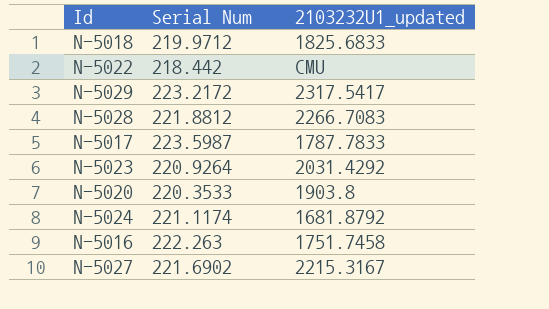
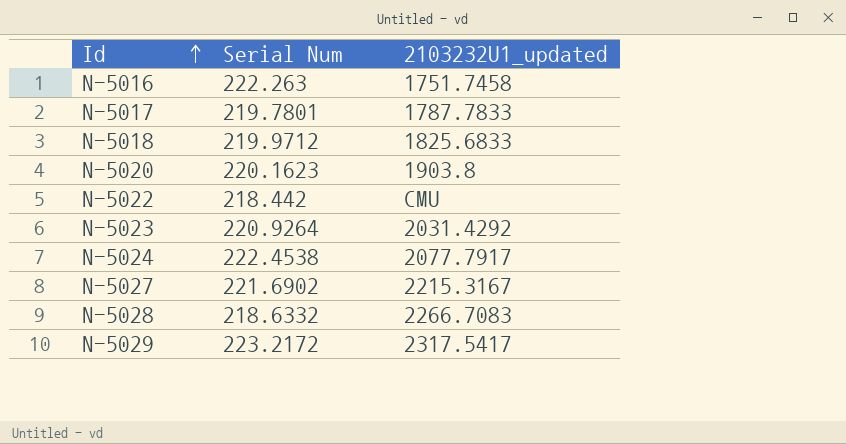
row order: none -> Id ascending
N-5017 | Serial Num: 223.5987 -> 219.7801
N-5020 | Serial Num: 220.3533 -> 220.1623
N-5024 | Serial Num: 221.1174 -> 222.4538
N-5024 | 2103232U1_updated: 1681.8792 -> 2077.7917
N-5028 | Serial Num: 221.8812 -> 218.6332

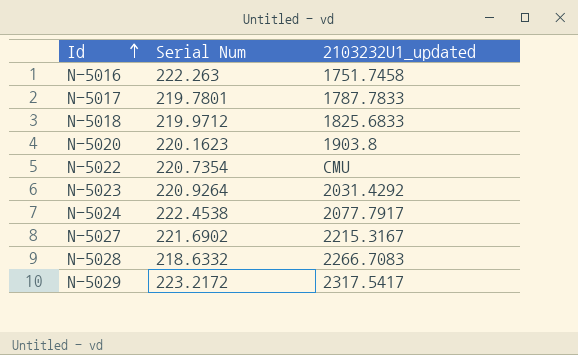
N-5022 | Serial Num: 218.442 -> 220.7354

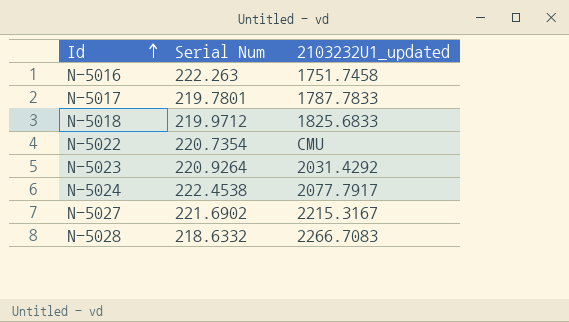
row N-5020: 220.1623 | 1903.8 -> none
row N-5029: 223.2172 | 2317.5417 -> none

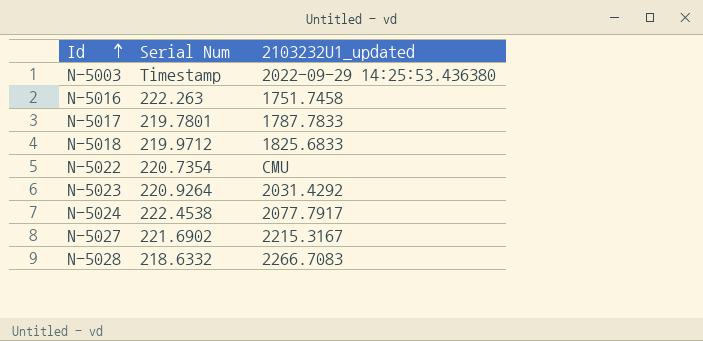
row N-5003: none -> Timestamp | 2022-09-29 14:25:53.436380

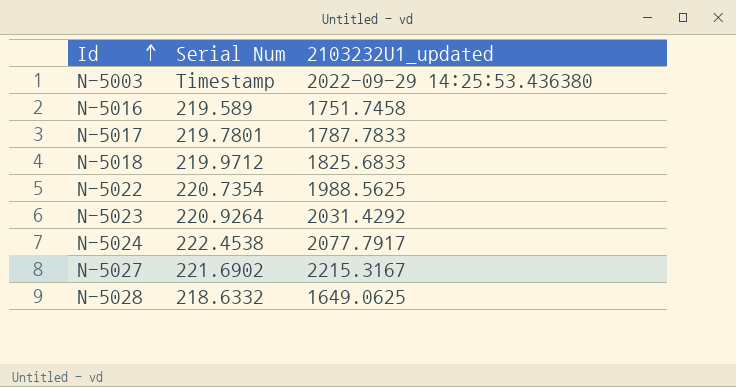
N-5016 | Serial Num: 222.263 -> 219.589
N-5022 | 2103232U1_updated: CMU -> 1988.5625
N-5028 | 2103232U1_updated: 2266.7083 -> 1649.0625

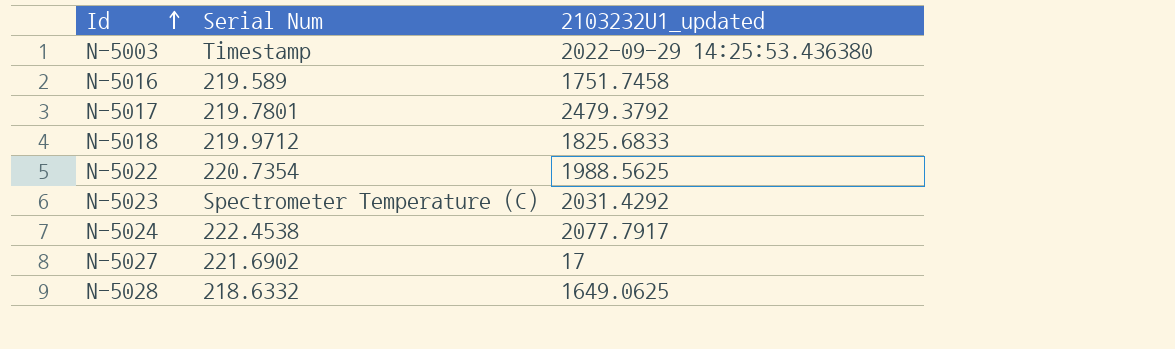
N-5017 | 2103232U1_updated: 1787.7833 -> 2479.3792
N-5023 | Serial Num: 220.9264 -> Spectrometer Temperature (C)
N-5027 | 2103232U1_updated: 2215.3167 -> 17

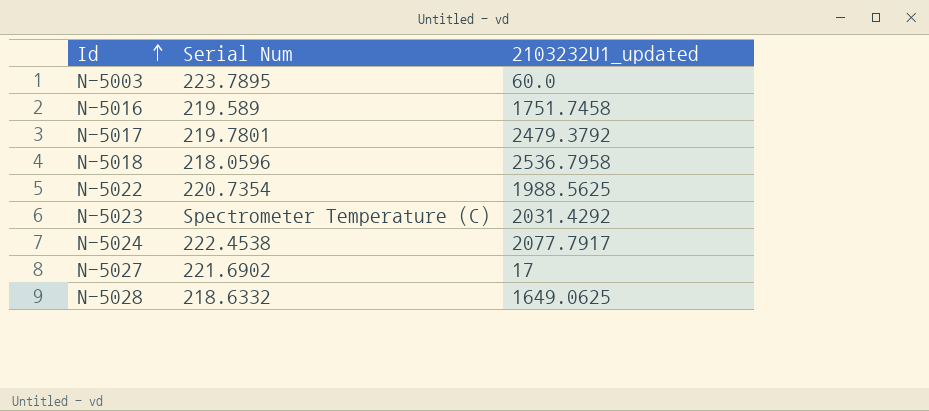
N-5003 | Serial Num: Timestamp -> 223.7895
N-5003 | 2103232U1_updated: 2022-09-29 14:25:53.436380 -> 60.0
N-5018 | Serial Num: 219.9712 -> 218.0596
N-5018 | 2103232U1_updated: 1825.6833 -> 2536.7958

